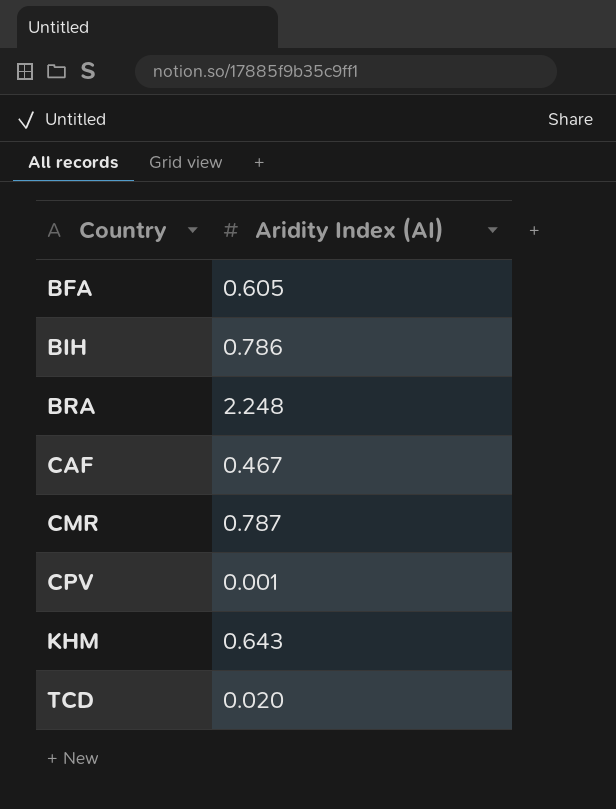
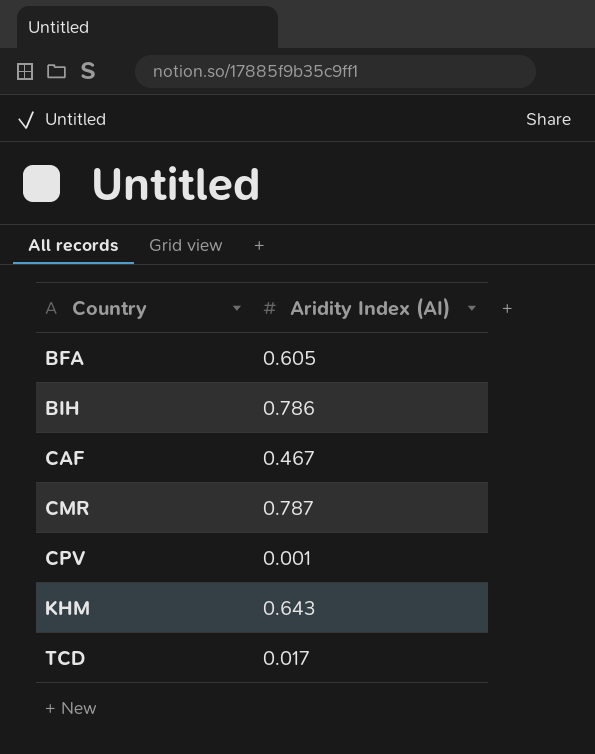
row BRA: 2.248 -> none
TCD | Aridity Index (AI): 0.020 -> 0.017

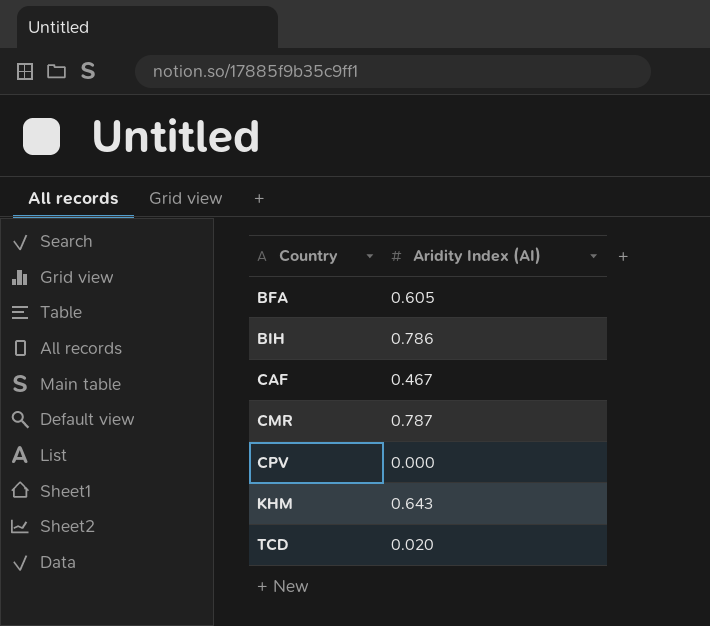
CPV | Aridity Index (AI): 0.001 -> 0.000
TCD | Aridity Index (AI): 0.017 -> 0.020

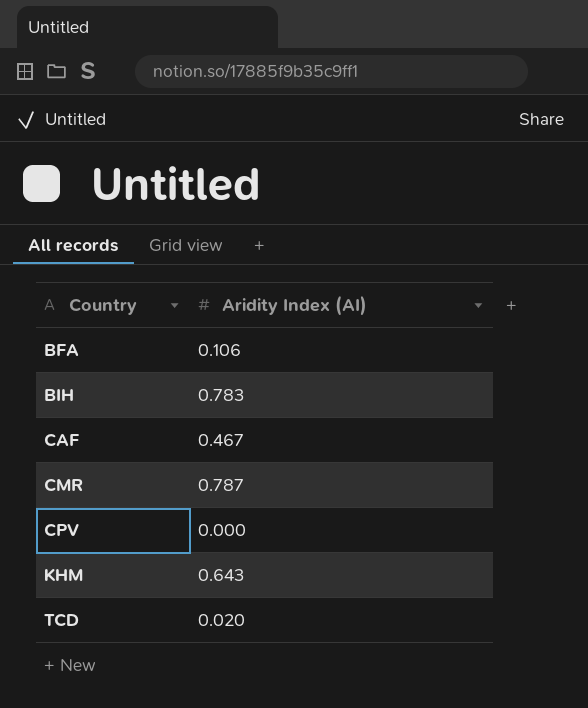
BFA | Aridity Index (AI): 0.605 -> 0.106
BIH | Aridity Index (AI): 0.786 -> 0.783

